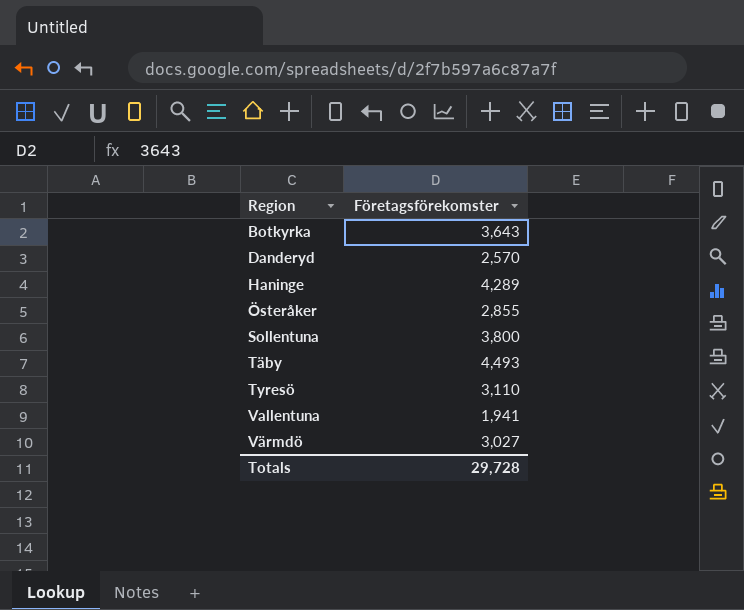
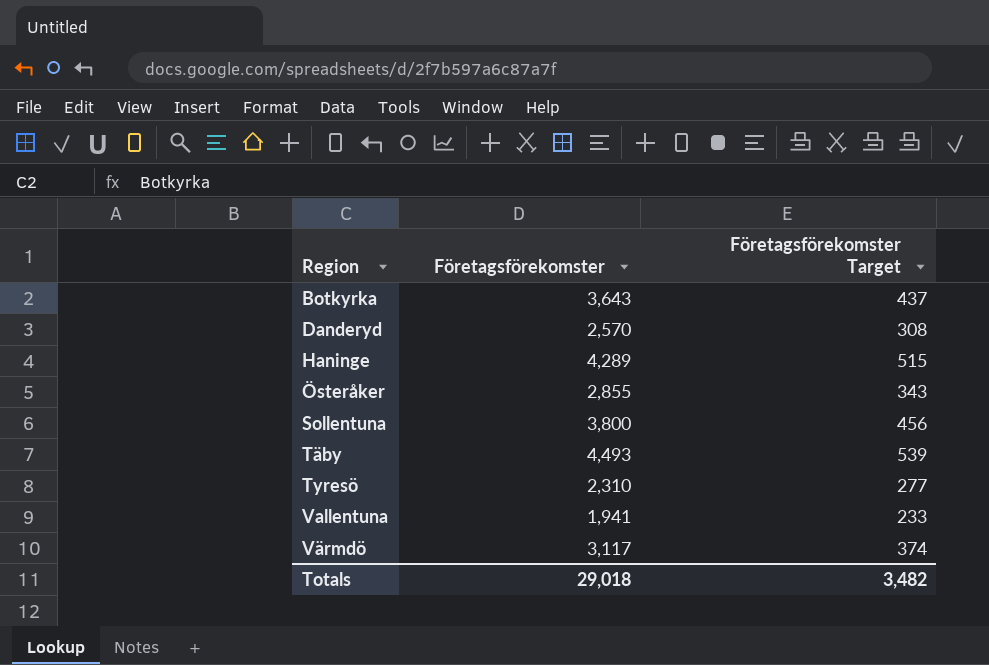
column Företagsförekomster Target | formula: none -> [Företagsförekomster] * 0.12
Tyresö | Företagsförekomster: 3,110 -> 2,310
Värmdö | Företagsförekomster: 3,027 -> 3,117
Totals | Företagsförekomster: 29,728 -> 29,018

